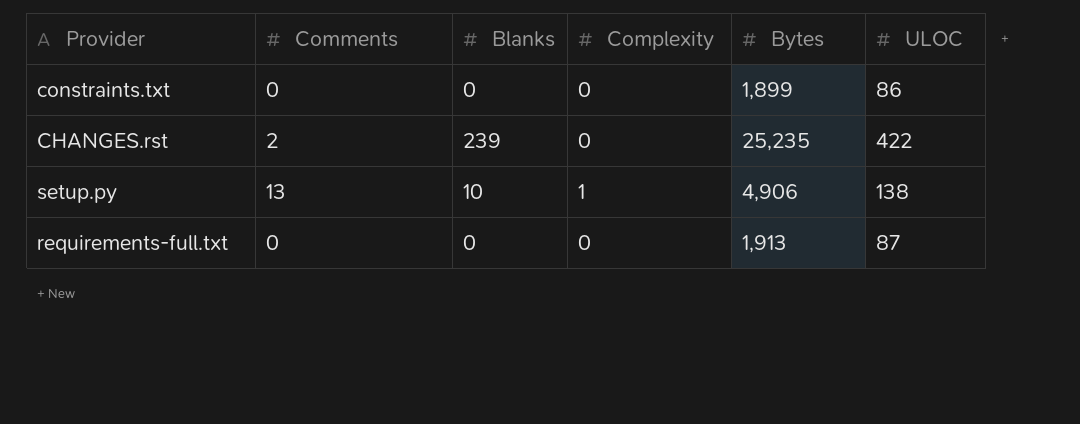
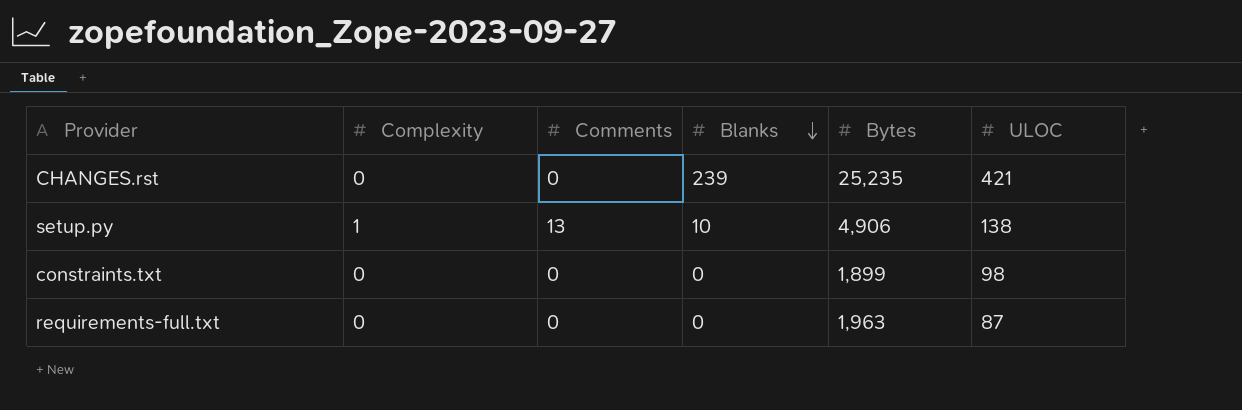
row order: none -> Blanks descending
column Complexity | position: 4 -> 2
CHANGES.rst | Comments: 2 -> 0
CHANGES.rst | ULOC: 422 -> 421
constraints.txt | ULOC: 86 -> 98
requirements-full.txt | Bytes: 1,913 -> 1,963

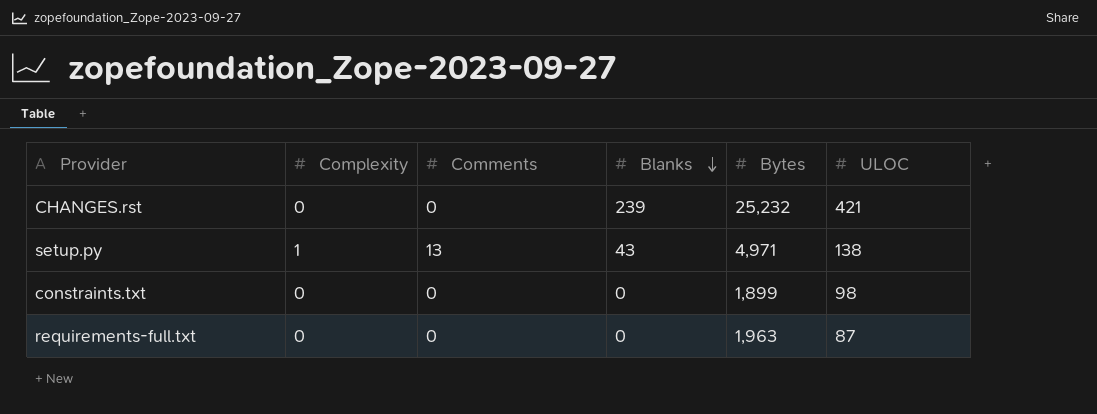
CHANGES.rst | Bytes: 25,235 -> 25,232
setup.py | Blanks: 10 -> 43
setup.py | Bytes: 4,906 -> 4,971

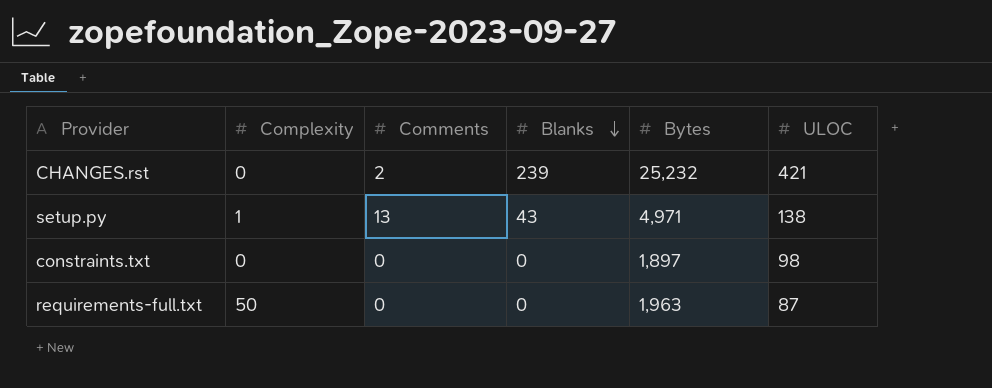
CHANGES.rst | Comments: 0 -> 2
constraints.txt | Bytes: 1,899 -> 1,897
requirements-full.txt | Complexity: 0 -> 50

